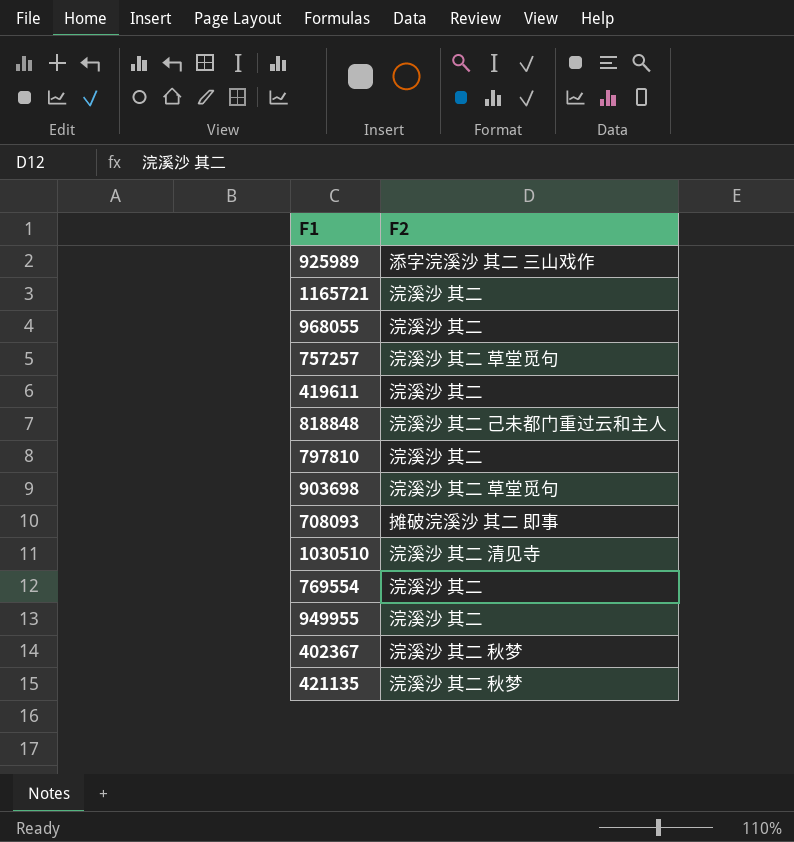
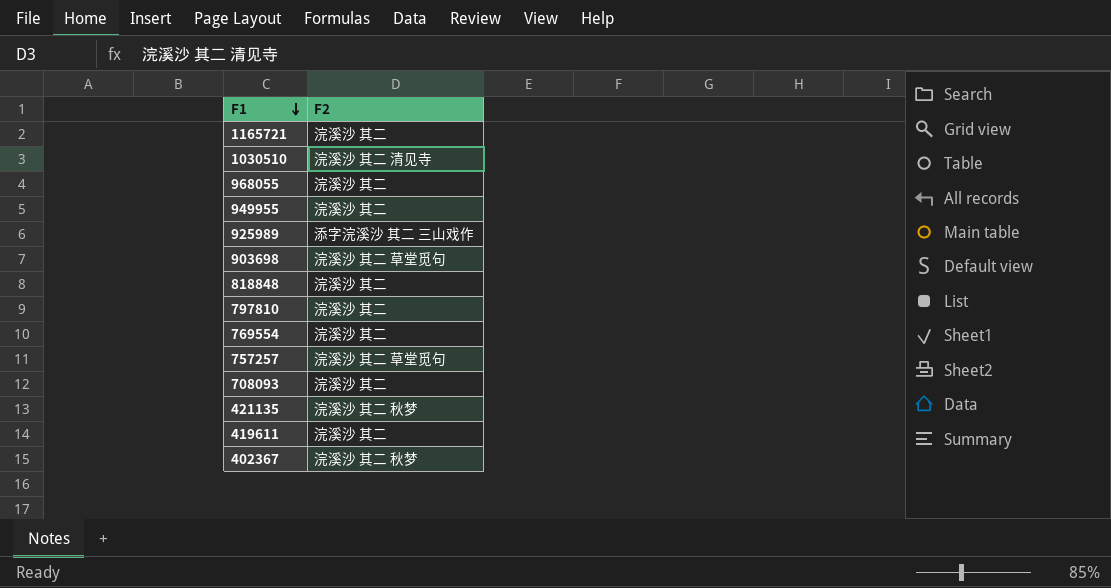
row order: none -> F1 descending
818848 | F2: 浣溪沙 其二 己未都门重过云和主人 -> 浣溪沙 其二
708093 | F2: 摊破浣溪沙 其二 即事 -> 浣溪沙 其二

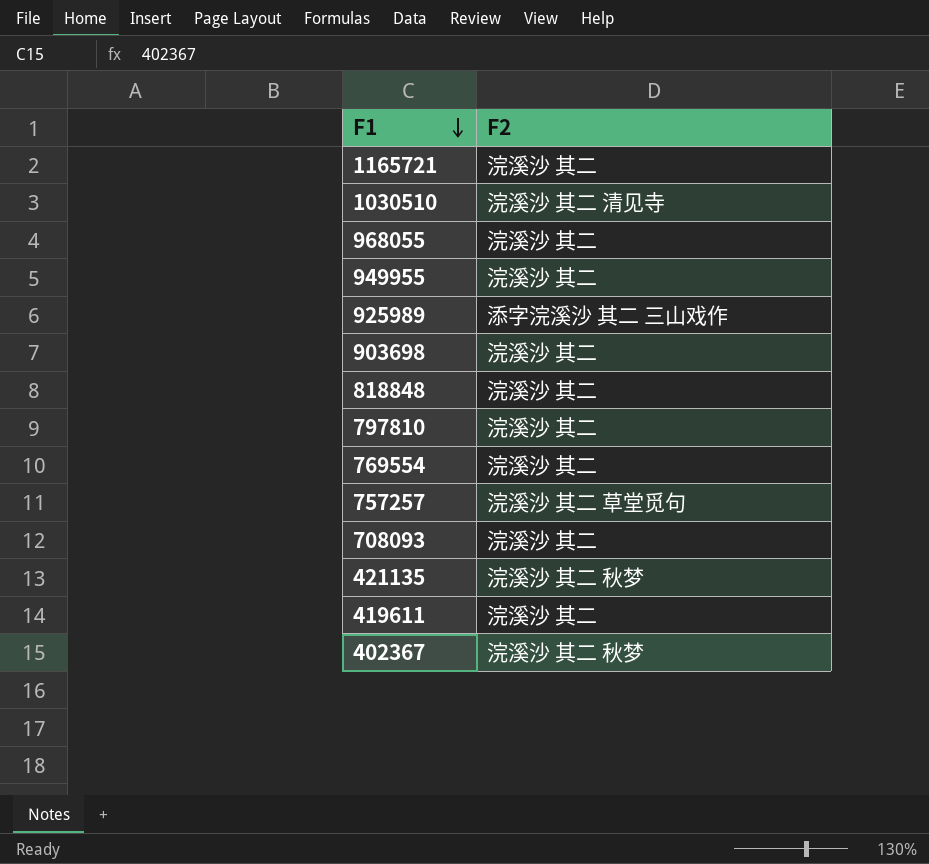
903698 | F2: 浣溪沙 其二 草堂觅句 -> 浣溪沙 其二

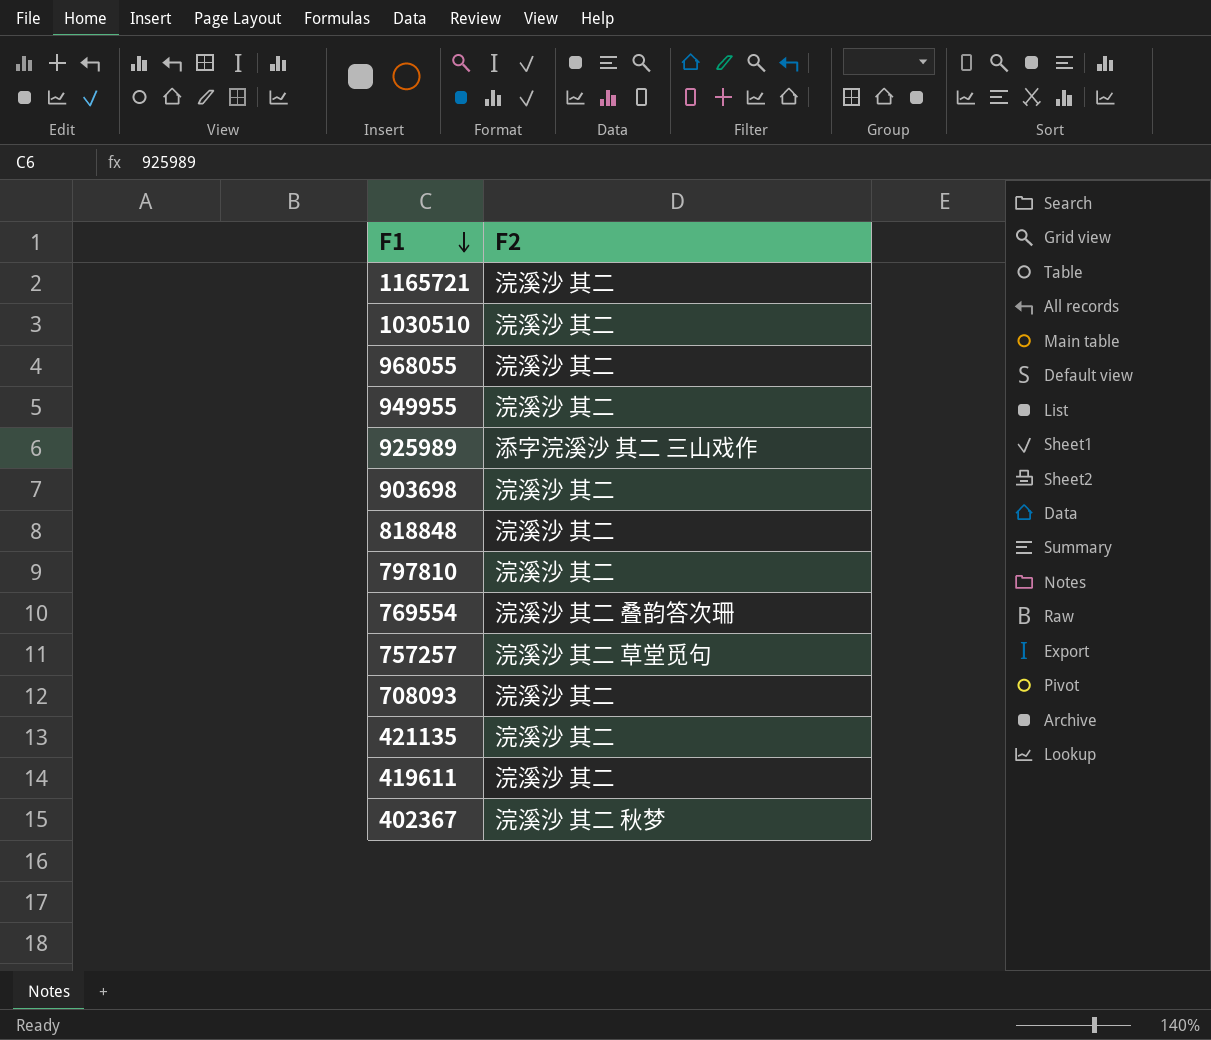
1030510 | F2: 浣溪沙 其二 清见寺 -> 浣溪沙 其二
769554 | F2: 浣溪沙 其二 -> 浣溪沙 其二 叠韵答次珊
421135 | F2: 浣溪沙 其二 秋梦 -> 浣溪沙 其二

